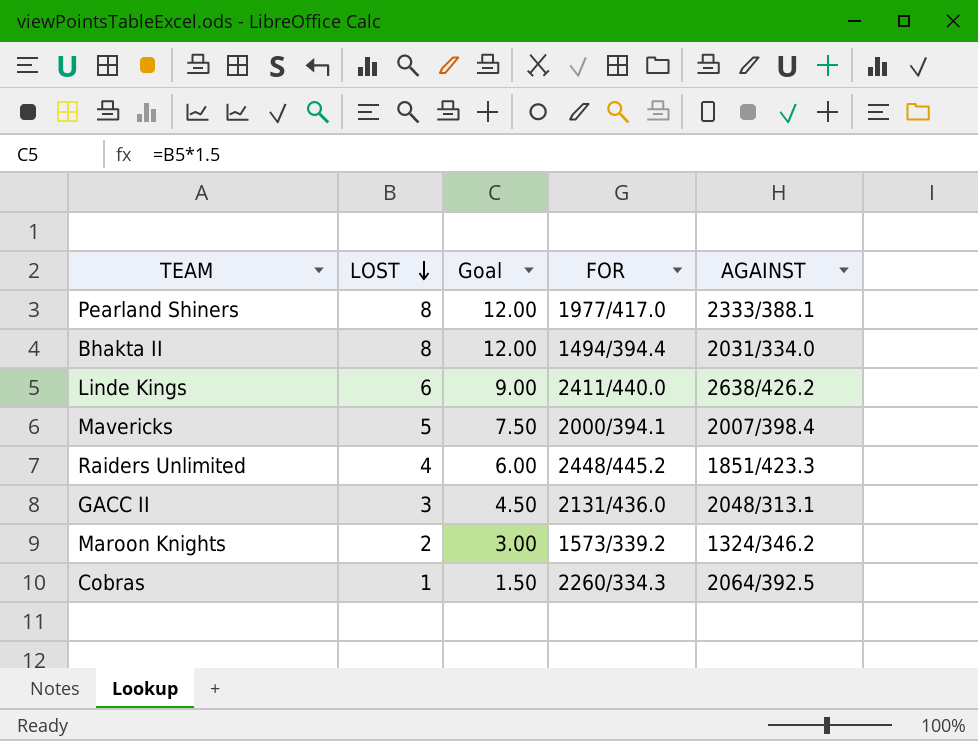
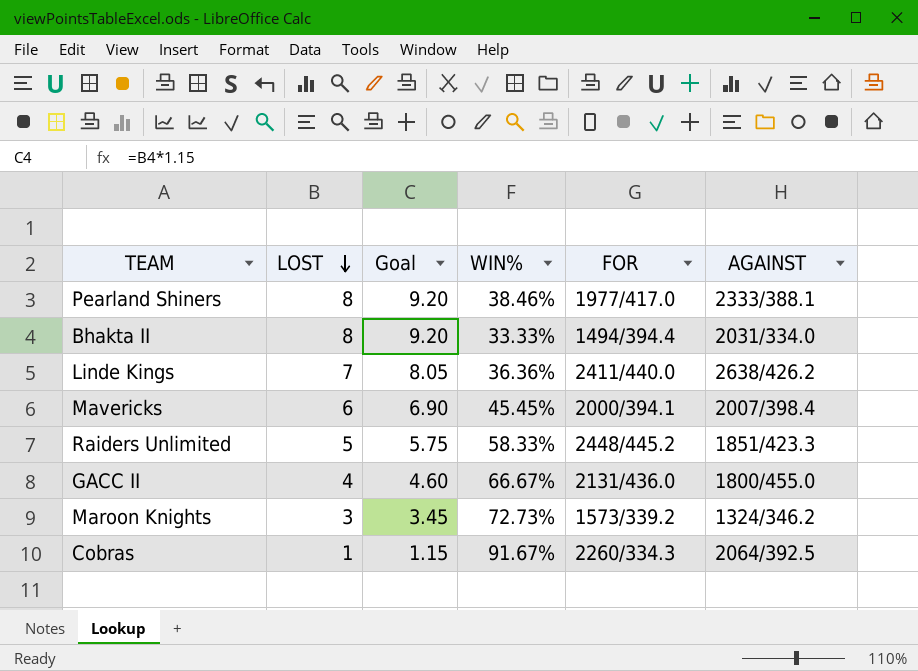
column Goal | formula: [LOST] * 1.5 -> [LOST] * 1.15
column WIN% | position: none -> 4
Linde Kings | LOST: 6 -> 7
Mavericks | LOST: 5 -> 6
Raiders Unlimited | LOST: 4 -> 5
GACC II | LOST: 3 -> 4
GACC II | AGAINST: 2048/313.1 -> 1800/455.0
Maroon Knights | LOST: 2 -> 3

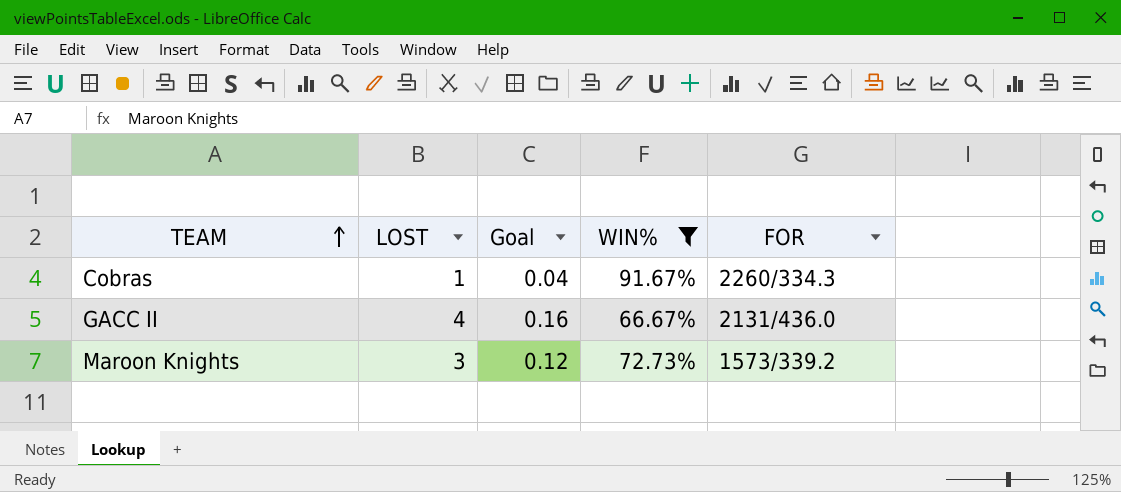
filter: none -> WIN% >= 66.67%
row order: LOST descending -> TEAM ascending
column AGAINST | position: 6 -> none
column Goal | formula: [LOST] * 1.15 -> [LOST] * 0.04

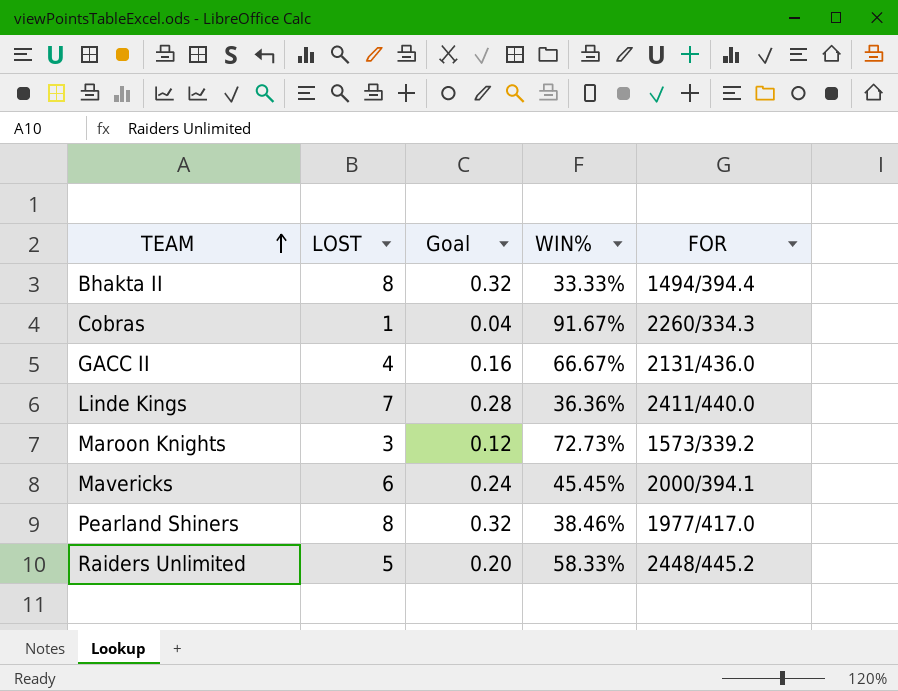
filter: WIN% >= 66.67% -> none

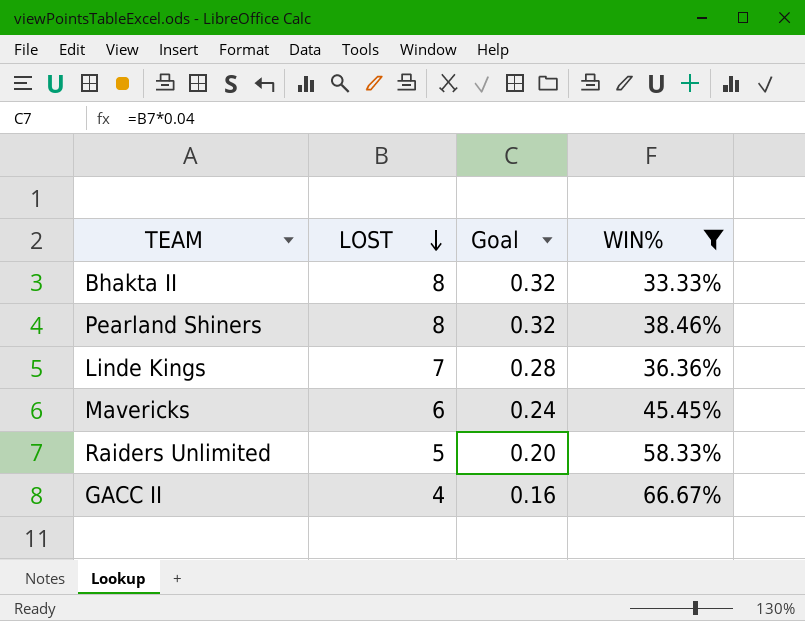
filter: none -> WIN% <= 66.67%
row order: TEAM ascending -> LOST descending
column FOR | position: 5 -> none

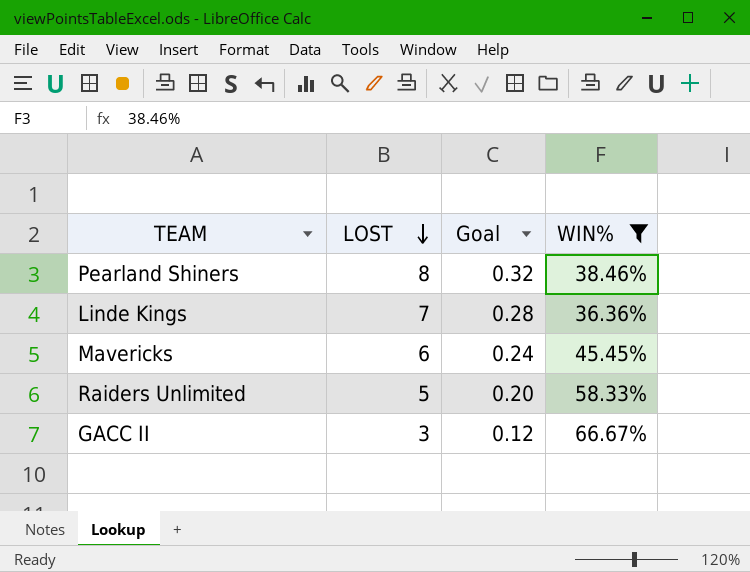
row Bhakta II: 8 | 0.32 | 33.33% -> none
GACC II | LOST: 4 -> 3
GACC II | Goal: 0.16 -> 0.12

